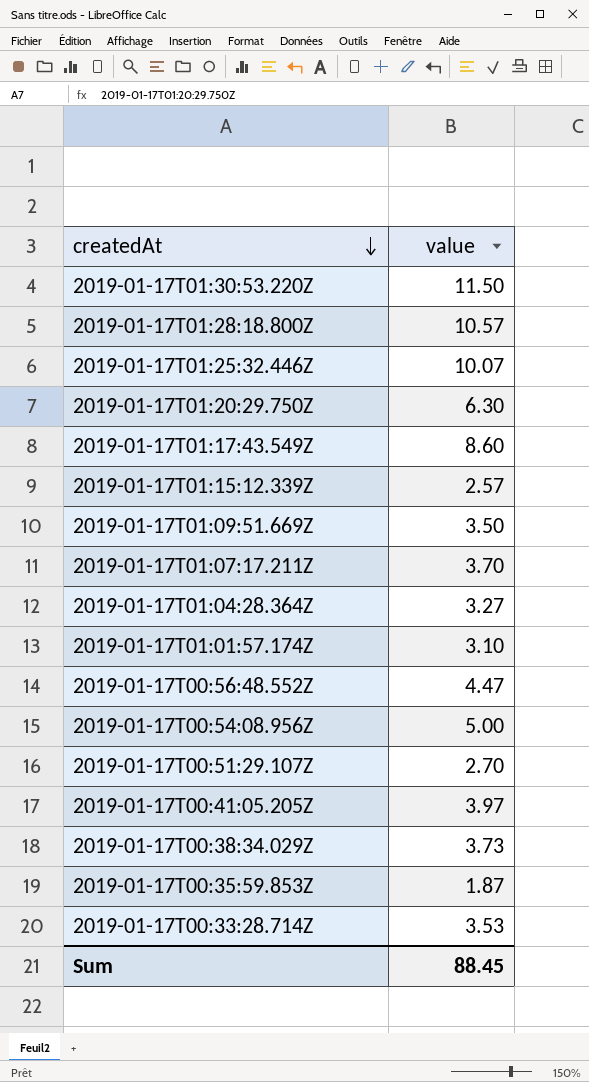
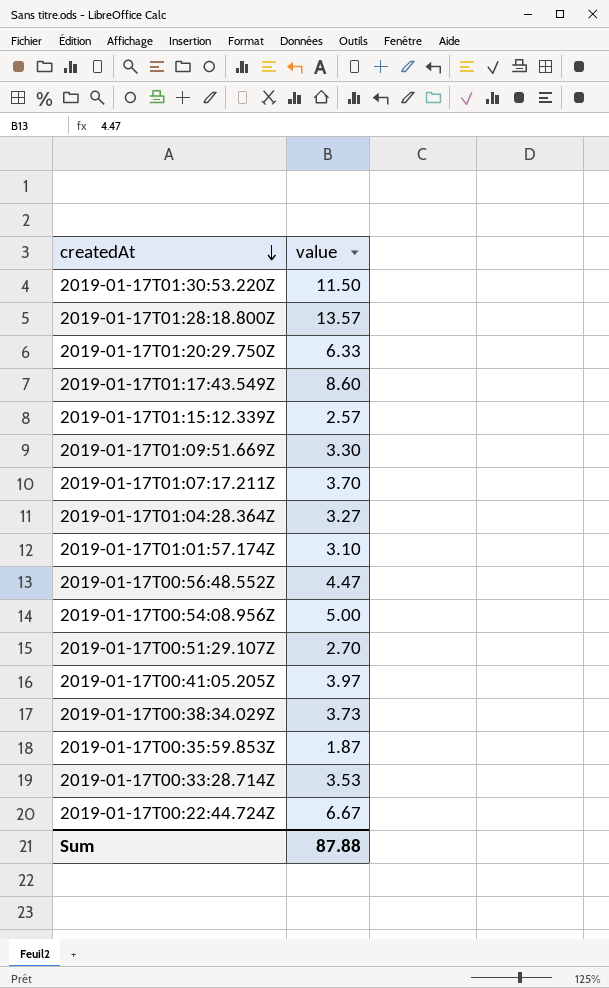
row 2019-01-17T01:25:32.446Z: 10.07 -> none
2019-01-17T01:28:18.800Z | value: 10.57 -> 13.57
2019-01-17T01:20:29.750Z | value: 6.30 -> 6.33
2019-01-17T01:09:51.669Z | value: 3.50 -> 3.30
row 2019-01-17T00:22:44.724Z: none -> 6.67
Sum | value: 88.45 -> 87.88

